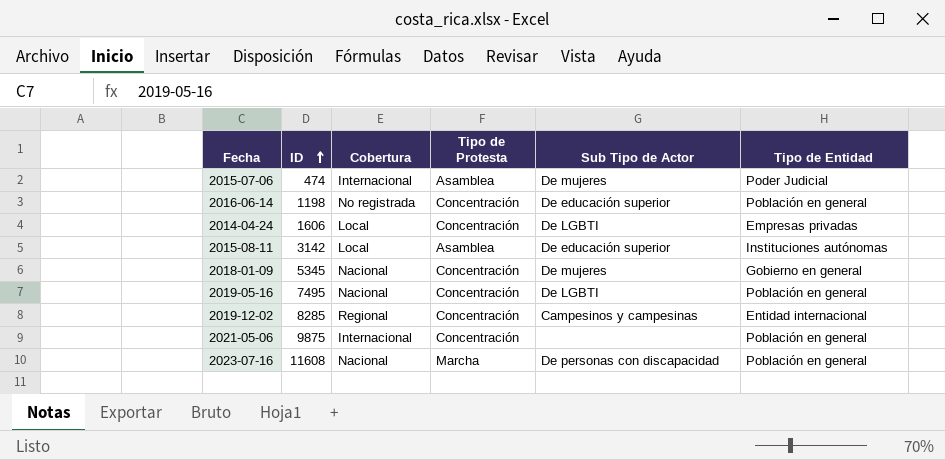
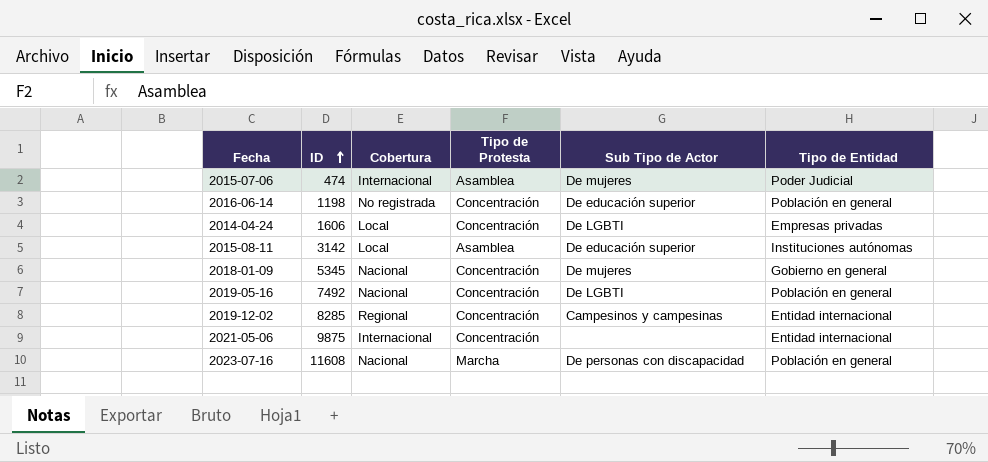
2019-05-16 | ID: 7495 -> 7492
2021-05-06 | Tipo de Entidad: Población en general -> Entidad internacional

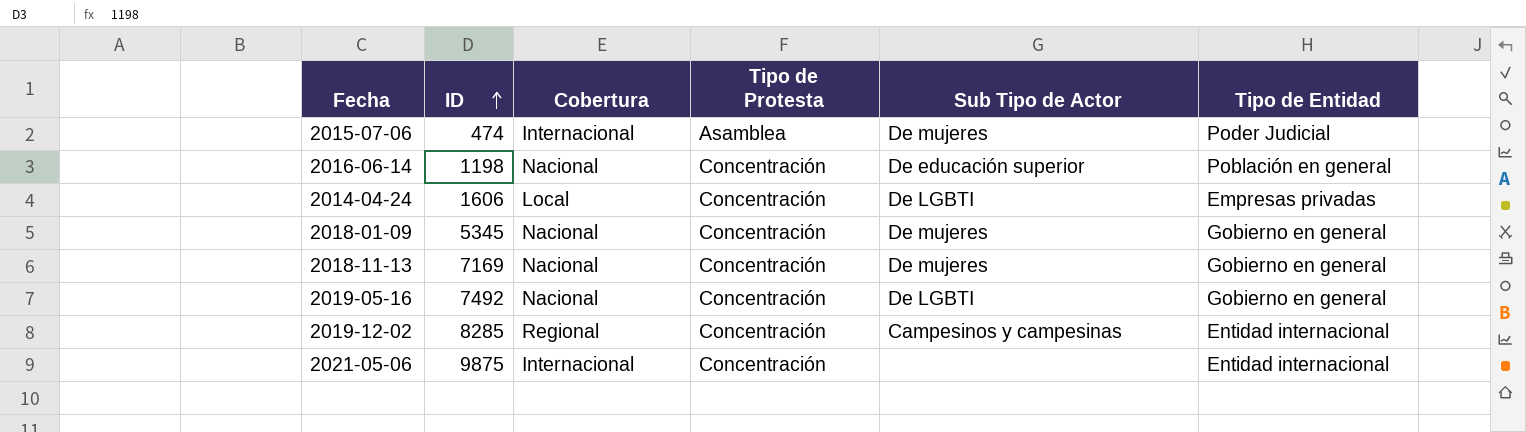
row 2015-08-11: 3142 | Local | Asamblea | De educación superior | Instituciones autónomas -> none
row 2023-07-16: 11608 | Nacional | Marcha | De personas con discapacidad | Población en general -> none
2016-06-14 | Cobertura: No registrada -> Nacional
row 2018-11-13: none -> 7169 | Nacional | Concentración | De mujeres | Gobierno en general
2019-05-16 | Tipo de Entidad: Población en general -> Gobierno en general

